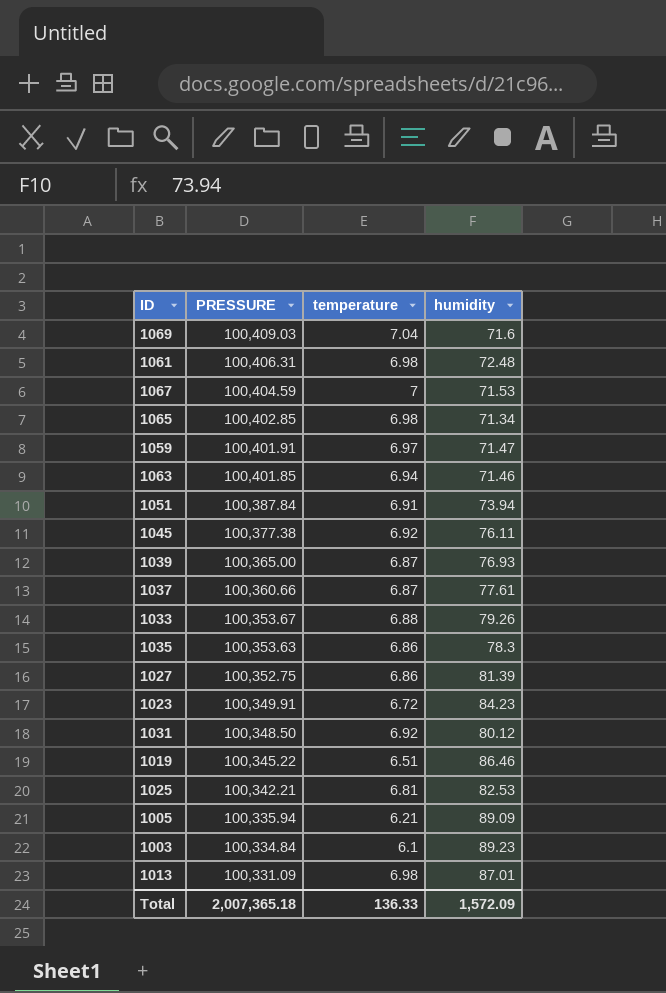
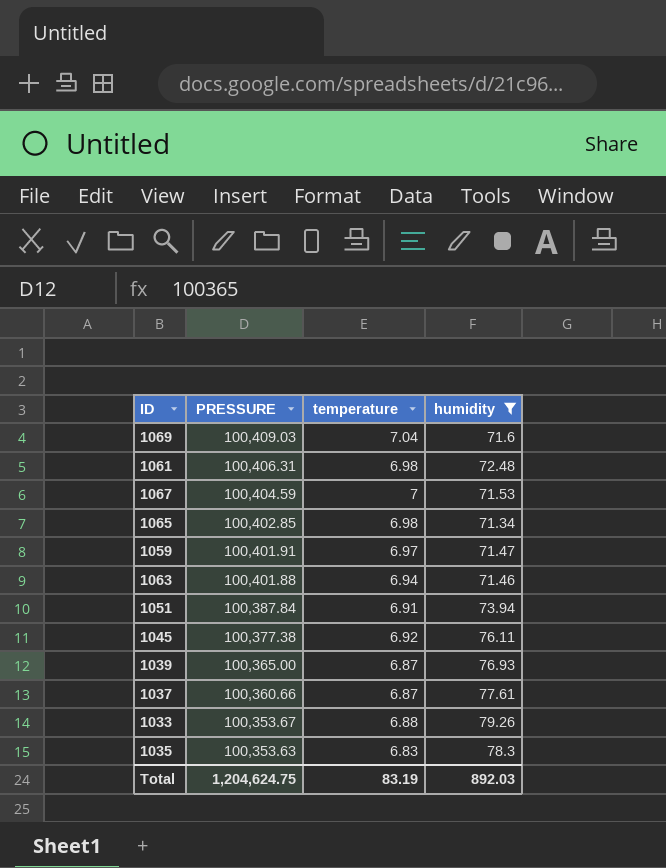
filter: none -> humidity <= 79.26
1063 | PRESSURE: 100,401.85 -> 100,401.88
1035 | temperature: 6.86 -> 6.83
Total | PRESSURE: 2,007,365.18 -> 1,204,624.75
Total | temperature: 136.33 -> 83.19
Total | humidity: 1,572.09 -> 892.03

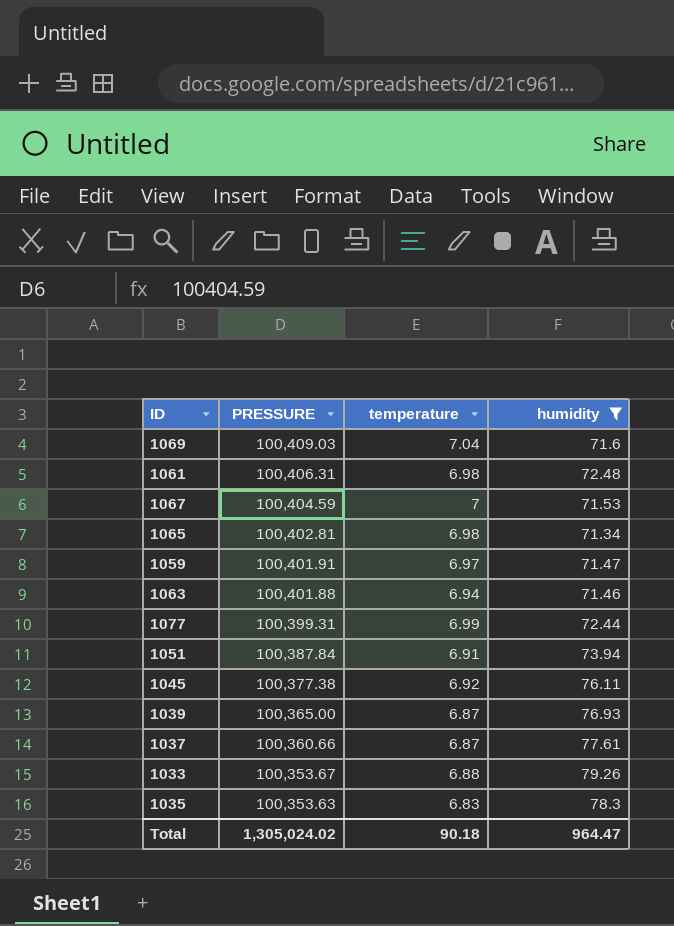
1065 | PRESSURE: 100,402.85 -> 100,402.81
row 1077: none -> 100,399.31 | 6.99 | 72.44
Total | PRESSURE: 1,204,624.75 -> 1,305,024.02
Total | temperature: 83.19 -> 90.18
Total | humidity: 892.03 -> 964.47

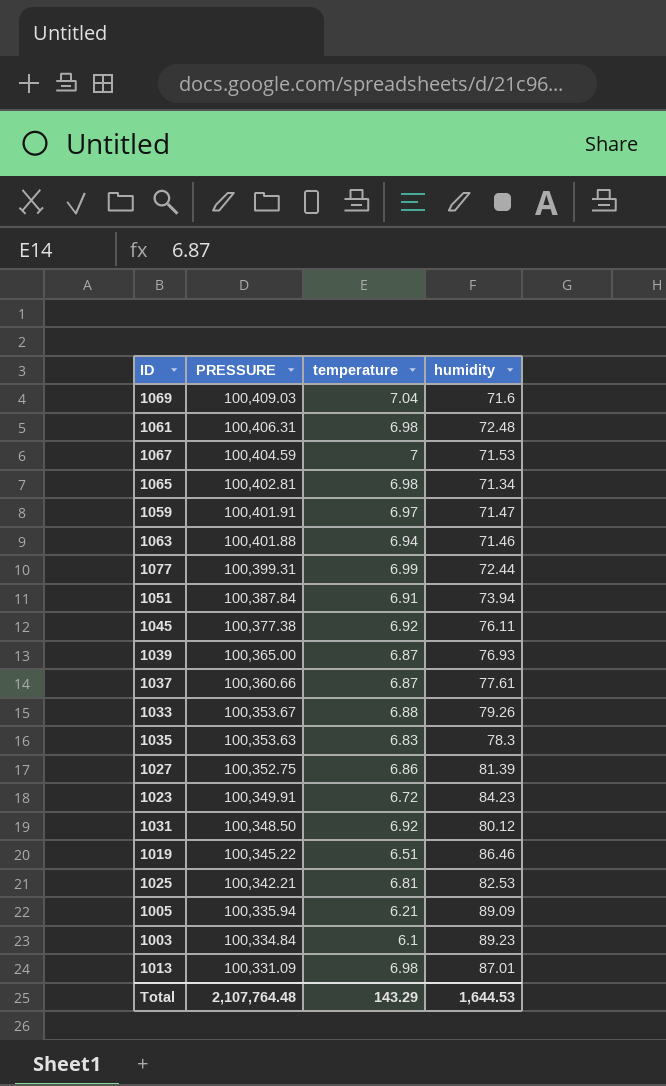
filter: humidity <= 79.26 -> none
Total | PRESSURE: 1,305,024.02 -> 2,107,764.48
Total | temperature: 90.18 -> 143.29
Total | humidity: 964.47 -> 1,644.53

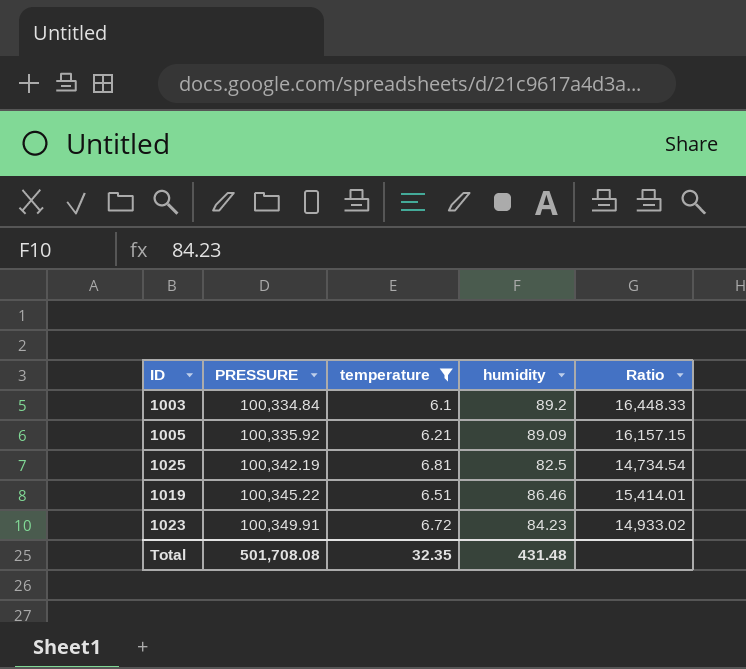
filter: none -> temperature <= 6.81
row order: PRESSURE descending -> PRESSURE ascending
column Ratio | formula: none -> [PRESSURE] / [temperature]
1003 | humidity: 89.23 -> 89.2
1005 | PRESSURE: 100,335.94 -> 100,335.92
1025 | PRESSURE: 100,342.21 -> 100,342.19
1025 | humidity: 82.53 -> 82.5
Total | PRESSURE: 2,107,764.48 -> 501,708.08
Total | temperature: 143.29 -> 32.35
Total | humidity: 1,644.53 -> 431.48

